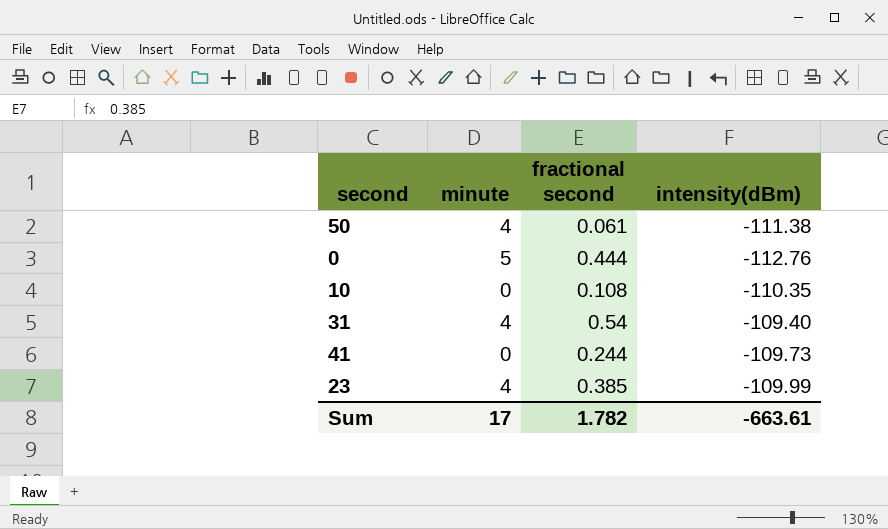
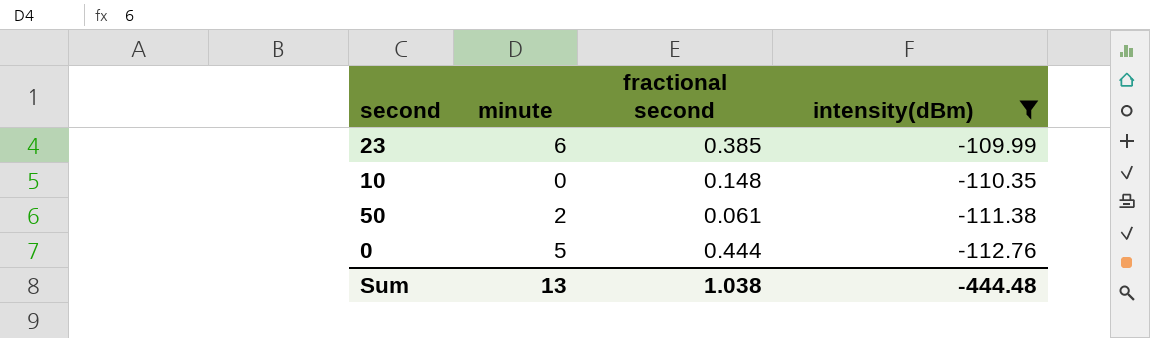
filter: none -> intensity(dBm) <= -109.99
row order: none -> intensity(dBm) descending
23 | minute: 4 -> 6
10 | fractional second: 0.108 -> 0.148
50 | minute: 4 -> 2
Sum | minute: 17 -> 13
Sum | fractional second: 1.782 -> 1.038
Sum | intensity(dBm): -663.61 -> -444.48

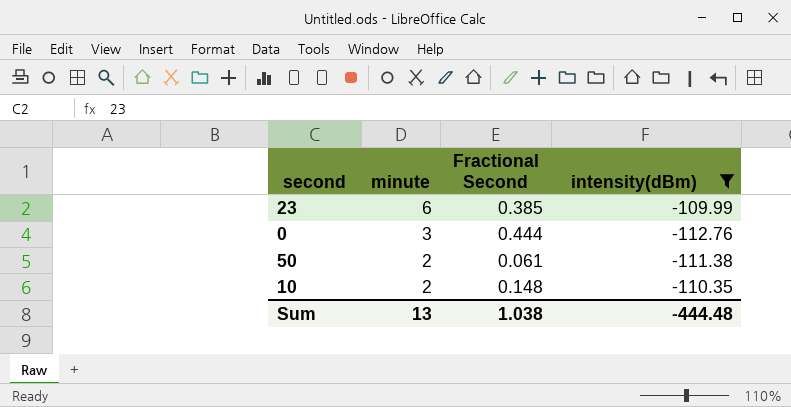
row order: intensity(dBm) descending -> minute descending
column name: fractional second -> Fractional Second
0 | minute: 5 -> 3
10 | minute: 0 -> 2

